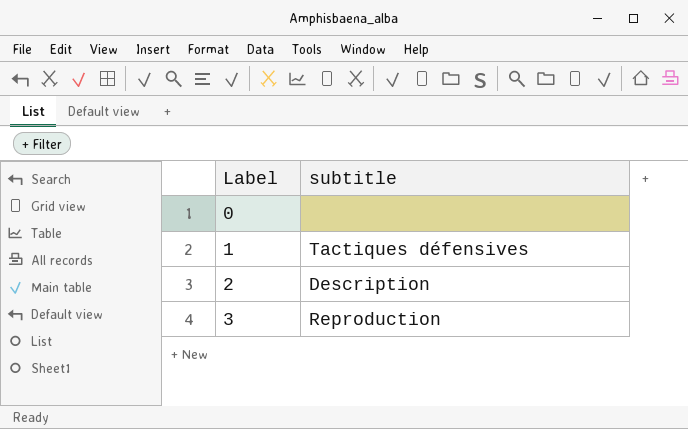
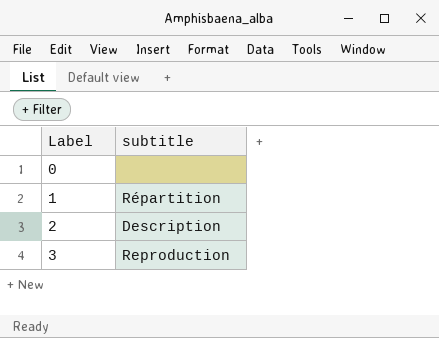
1 | subtitle: Tactiques défensives -> Répartition

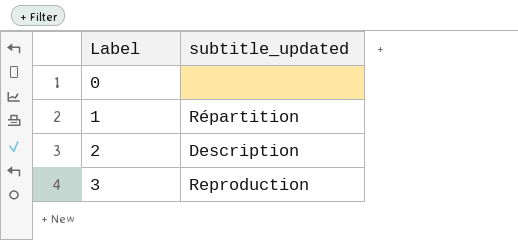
column name: subtitle -> subtitle_updated

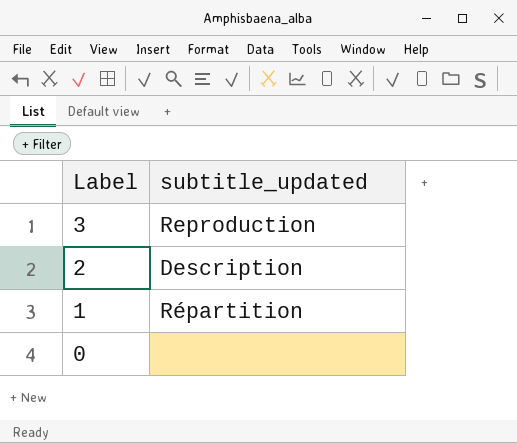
row order: Label ascending -> Label descending

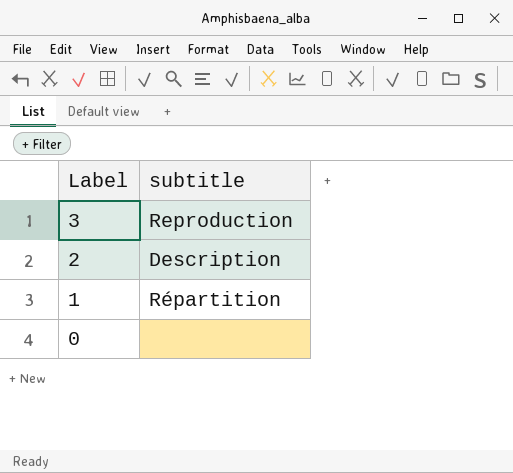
column name: subtitle_updated -> subtitle

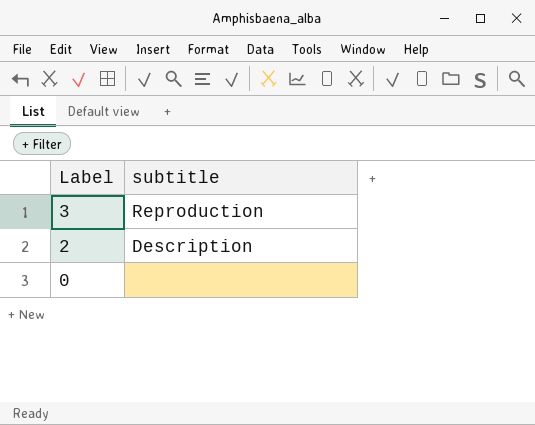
row 1: Répartition -> none

